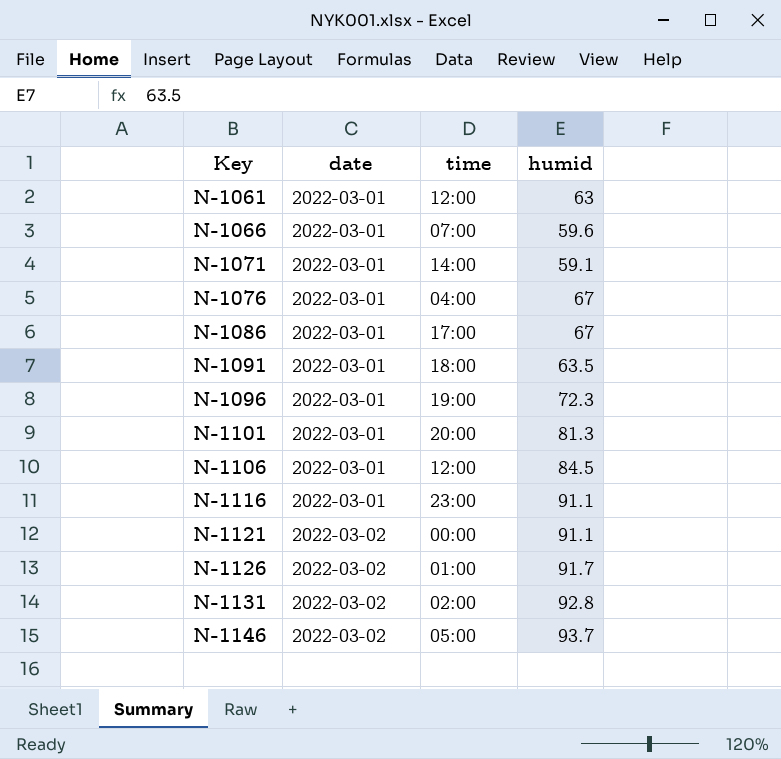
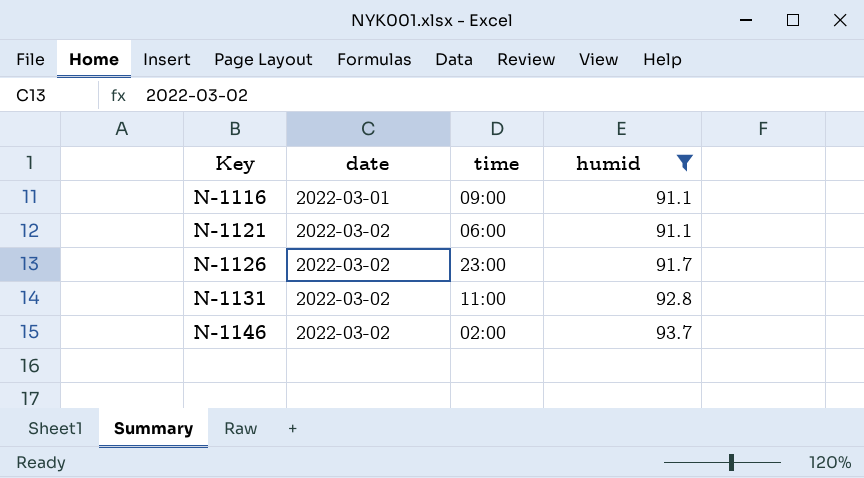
filter: none -> humid >= 91.1
N-1116 | time: 23:00 -> 09:00
N-1121 | time: 00:00 -> 06:00
N-1126 | time: 01:00 -> 23:00
N-1131 | time: 02:00 -> 11:00
N-1146 | time: 05:00 -> 02:00

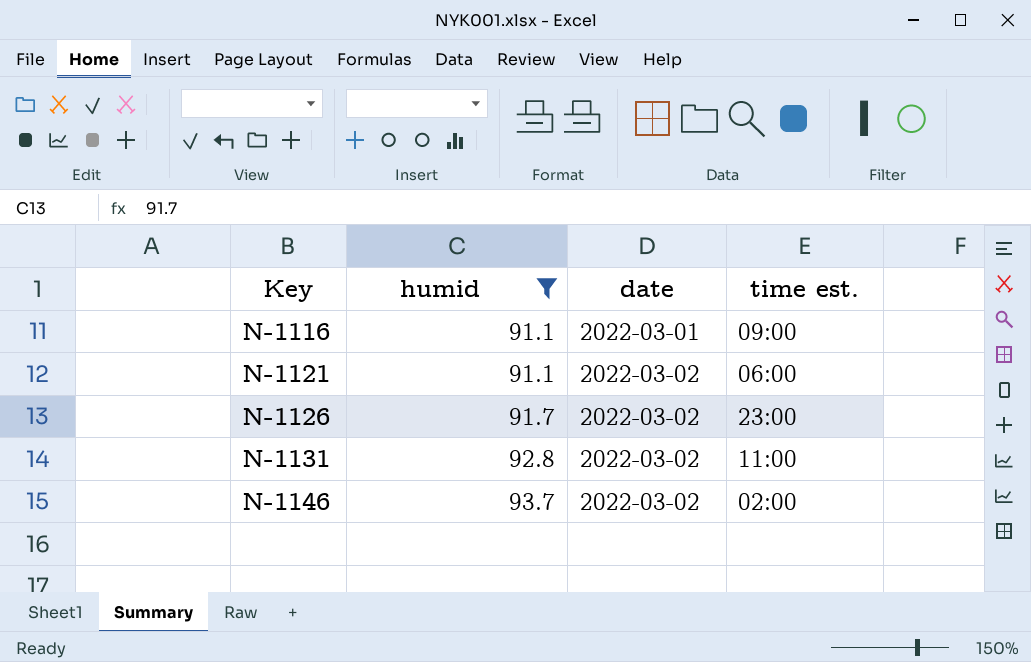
column humid | position: 4 -> 2
column name: time -> time est.

